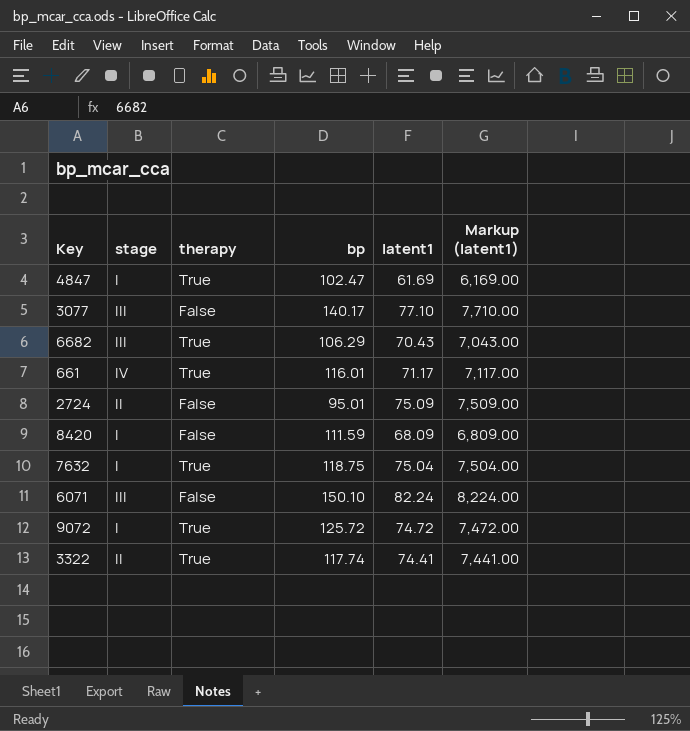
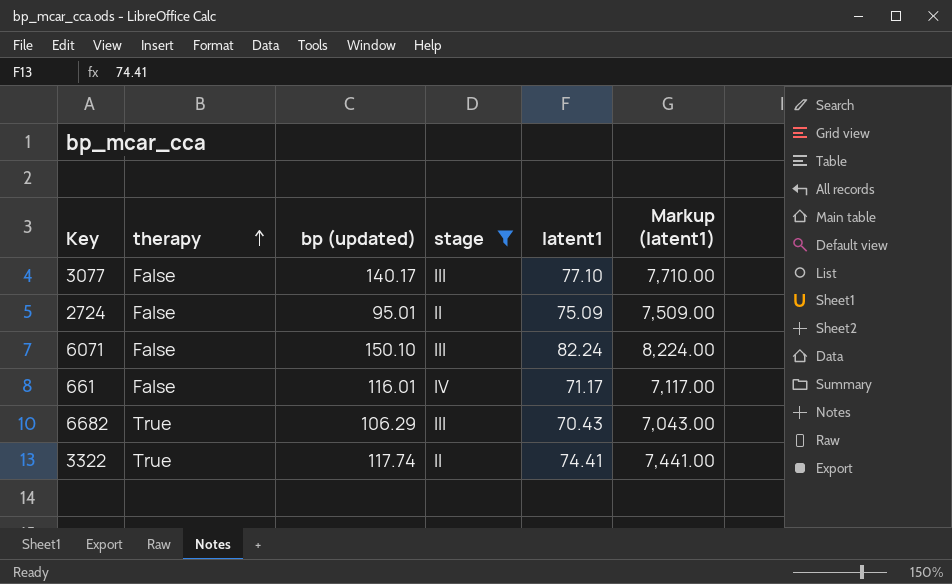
filter: none -> stage != I
row order: none -> therapy ascending
column name: bp -> bp (updated)
column stage | position: 2 -> 4
661 | therapy: True -> False

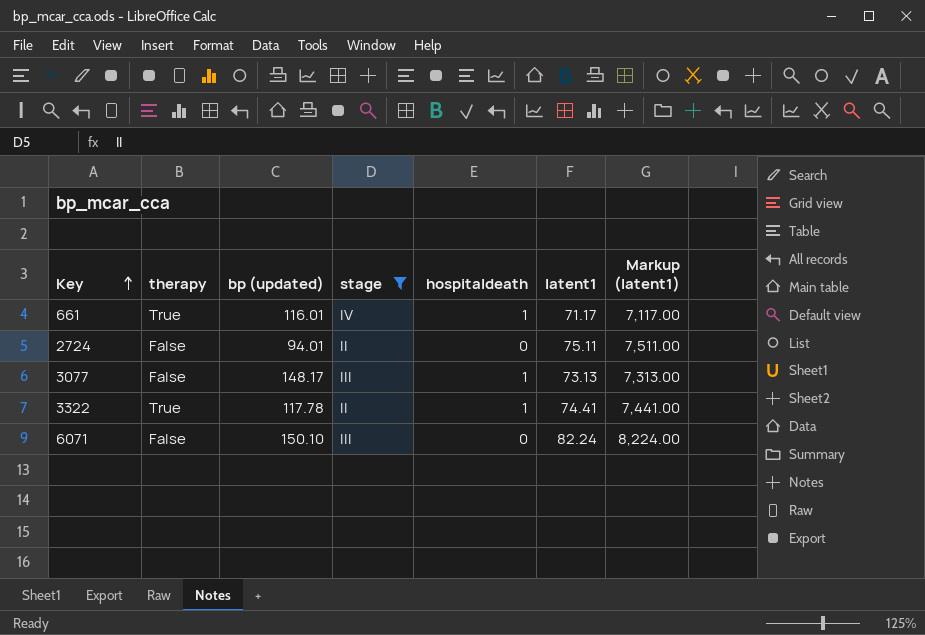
row order: therapy ascending -> Key ascending
column hospitaldeath | position: none -> 5
row 6682: True | 106.29 | III | 70.43 | 7,043.00 -> none
661 | therapy: False -> True
2724 | bp (updated): 95.01 -> 94.01
2724 | latent1: 75.09 -> 75.11
2724 | Markup (latent1): 7,509.00 -> 7,511.00
3077 | bp (updated): 140.17 -> 148.17
3077 | latent1: 77.10 -> 73.13
3077 | Markup (latent1): 7,710.00 -> 7,313.00
3322 | bp (updated): 117.74 -> 117.78

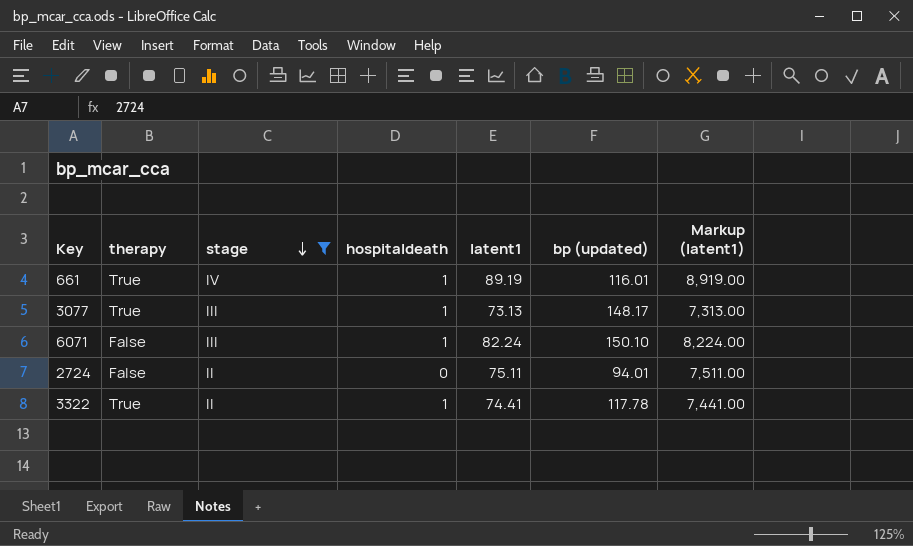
row order: Key ascending -> stage descending
column bp (updated) | position: 3 -> 6
661 | latent1: 71.17 -> 89.19
661 | Markup (latent1): 7,117.00 -> 8,919.00
3077 | therapy: False -> True
6071 | hospitaldeath: 0 -> 1

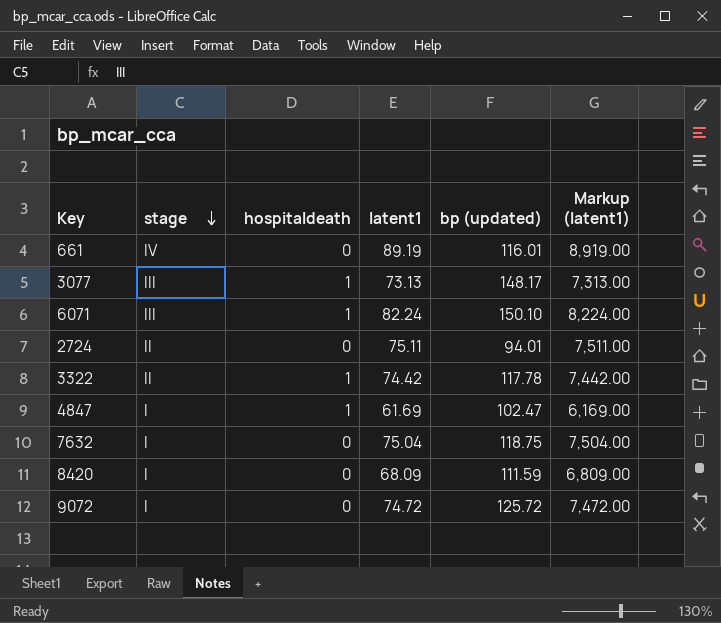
filter: stage != I -> none
column therapy | position: 2 -> none
661 | hospitaldeath: 1 -> 0
3322 | latent1: 74.41 -> 74.42
3322 | Markup (latent1): 7,441.00 -> 7,442.00

